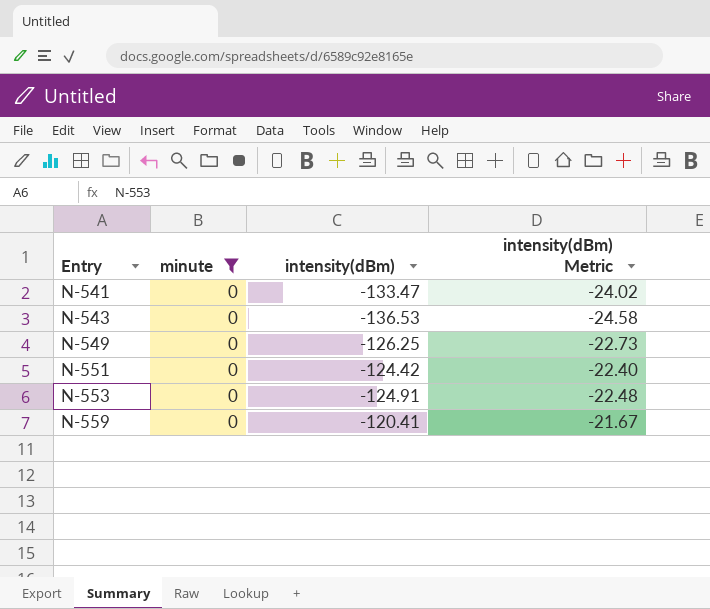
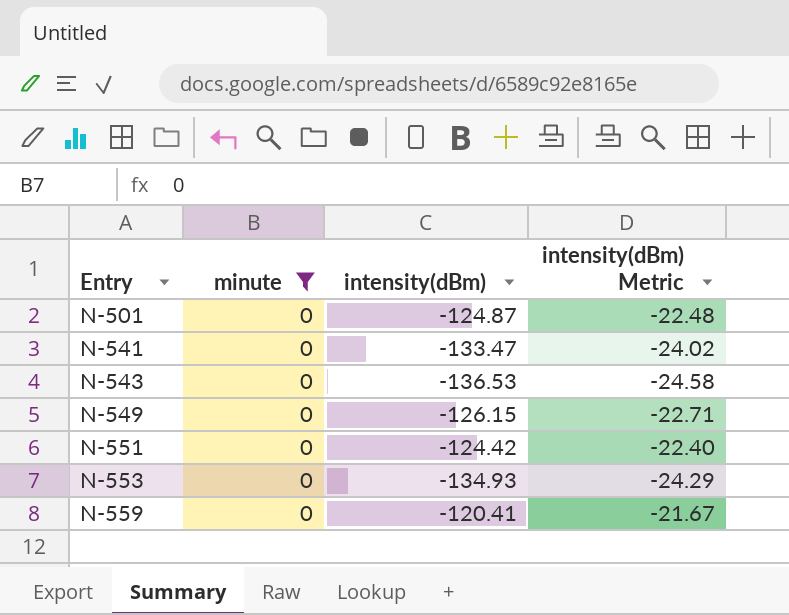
row N-501: none -> 0 | -124.87 | -22.48
N-549 | intensity(dBm): -126.25 -> -126.15
N-549 | intensity(dBm) Metric: -22.73 -> -22.71
N-553 | intensity(dBm): -124.91 -> -134.93
N-553 | intensity(dBm) Metric: -22.48 -> -24.29

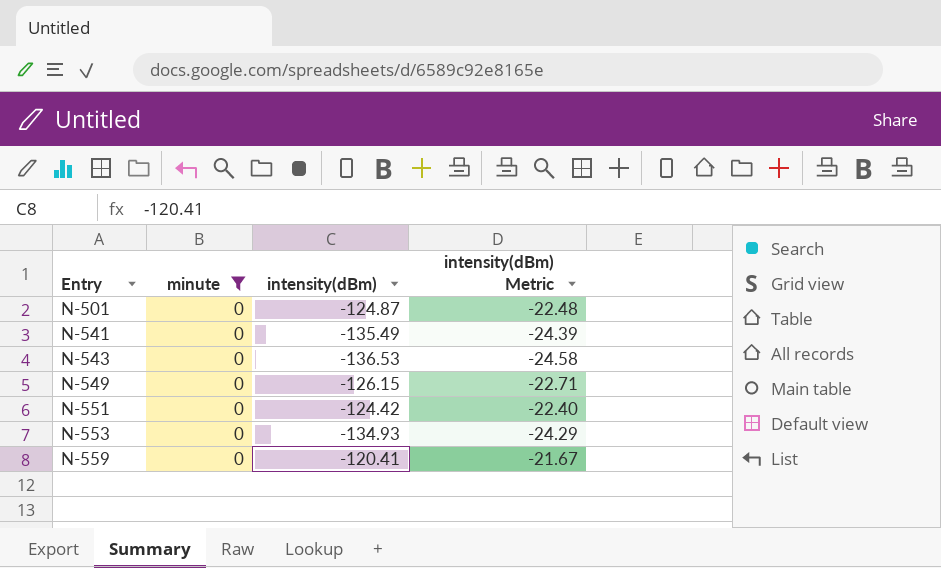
N-541 | intensity(dBm): -133.47 -> -135.49
N-541 | intensity(dBm) Metric: -24.02 -> -24.39

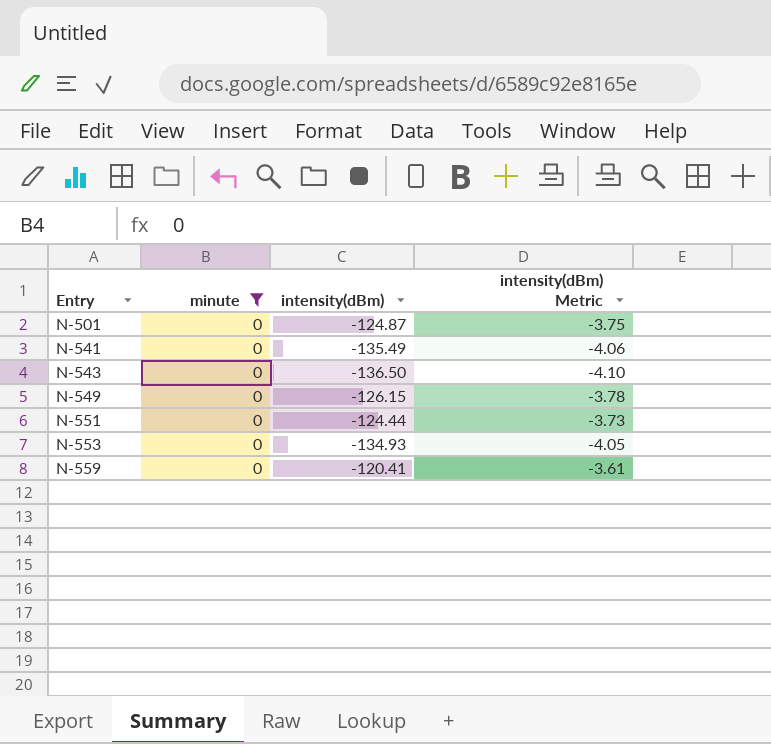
column intensity(dBm) Metric | formula: [intensity(dBm)] * 0.18 -> [intensity(dBm)] * 0.03
N-543 | intensity(dBm): -136.53 -> -136.50
N-551 | intensity(dBm): -124.42 -> -124.44

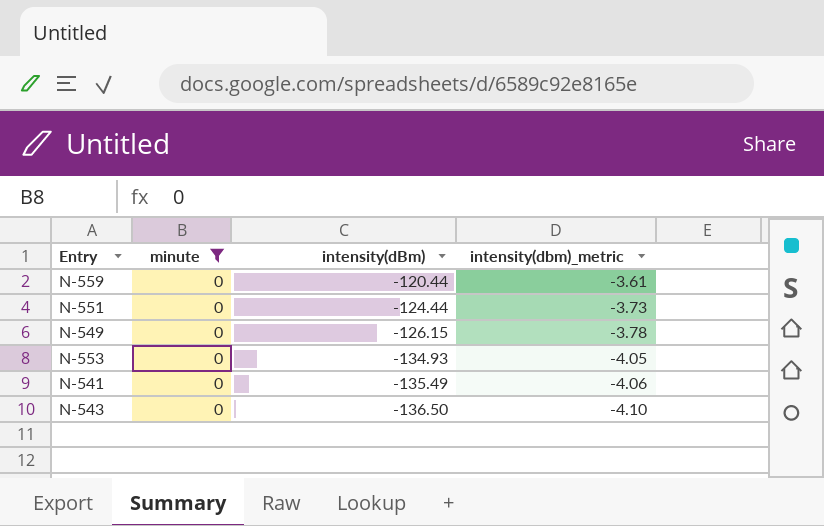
row order: Entry ascending -> intensity(dBm) descending
column name: intensity(dBm) Metric -> intensity(dbm)_metric
row N-501: 0 | -124.87 | -3.75 -> none
N-559 | intensity(dBm): -120.41 -> -120.44

